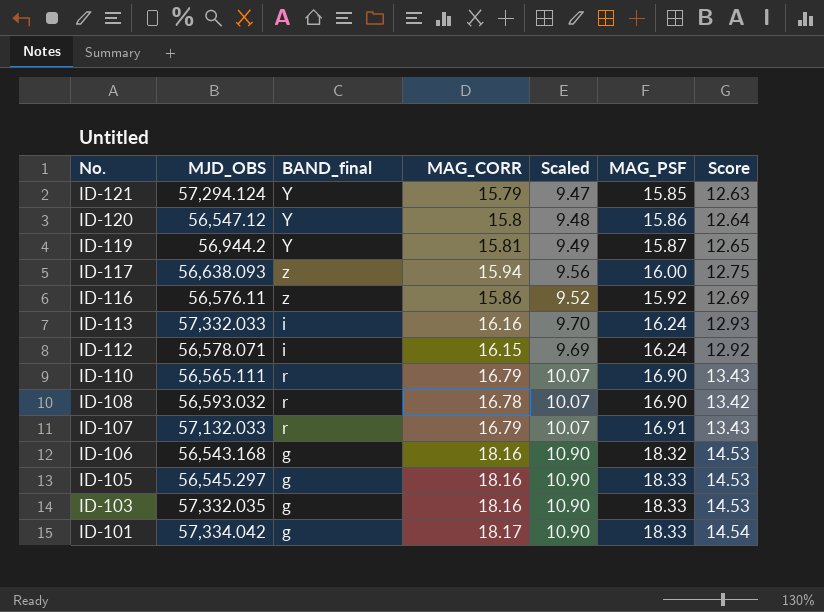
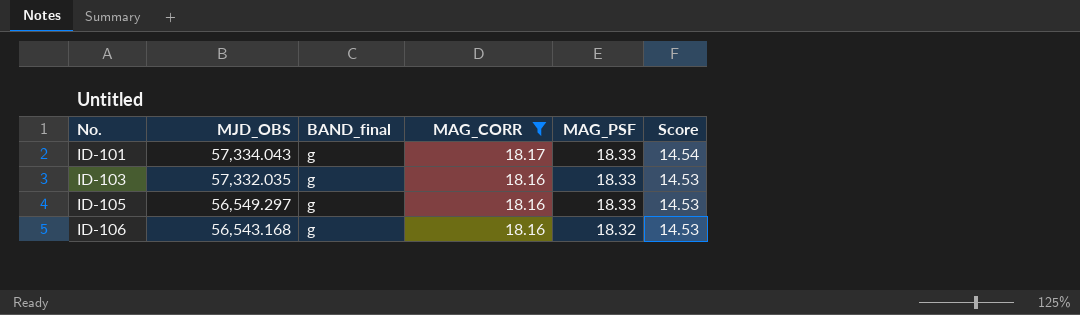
filter: none -> MAG_CORR >= 18.16
row order: No. descending -> No. ascending
column Scaled | formula: [MAG_CORR] * 0.6 -> none
ID-101 | MJD_OBS: 57,334.042 -> 57,334.043
ID-105 | MJD_OBS: 56,545.297 -> 56,549.297

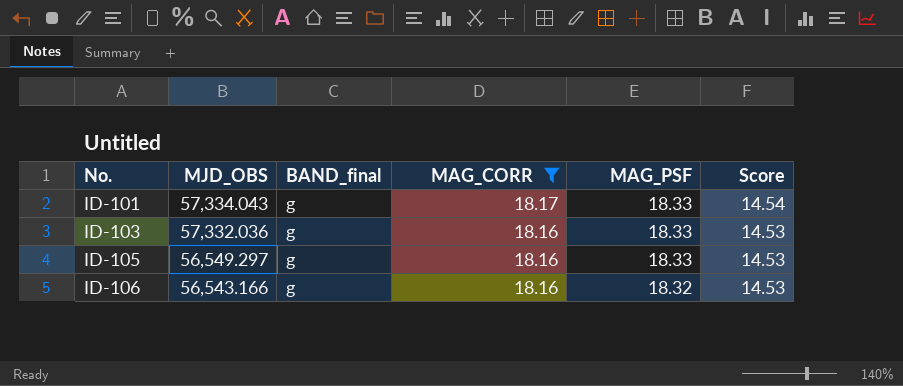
ID-103 | MJD_OBS: 57,332.035 -> 57,332.036
ID-106 | MJD_OBS: 56,543.168 -> 56,543.166

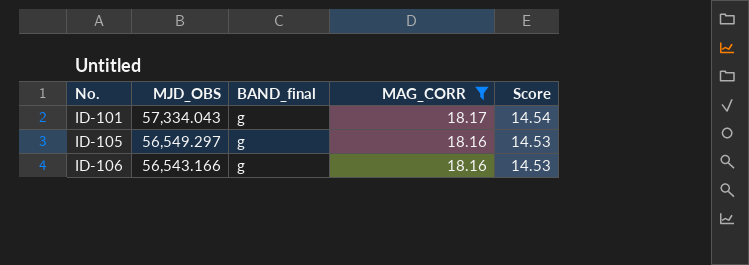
column MAG_PSF | position: 5 -> none
row ID-103: 57,332.036 | g | 18.16 | 18.33 | 14.53 -> none

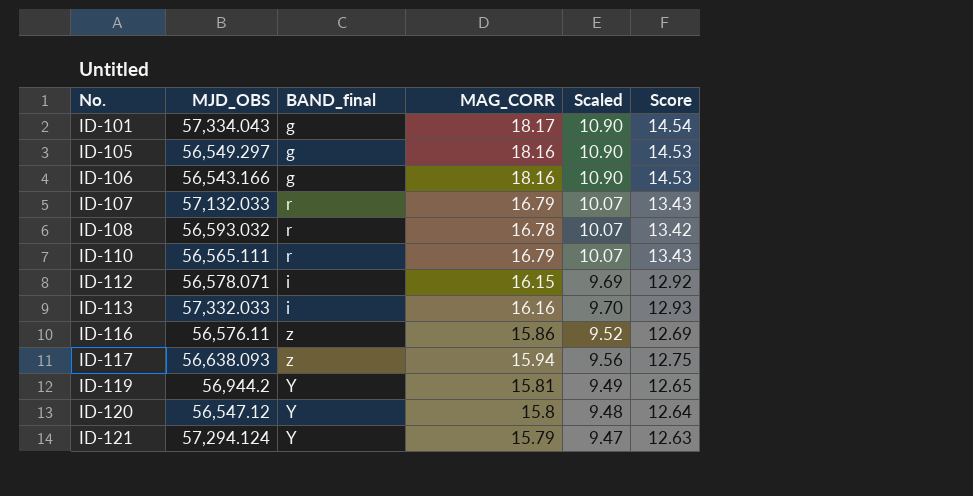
filter: MAG_CORR >= 18.16 -> none
column Scaled | formula: none -> [MAG_CORR] * 0.6

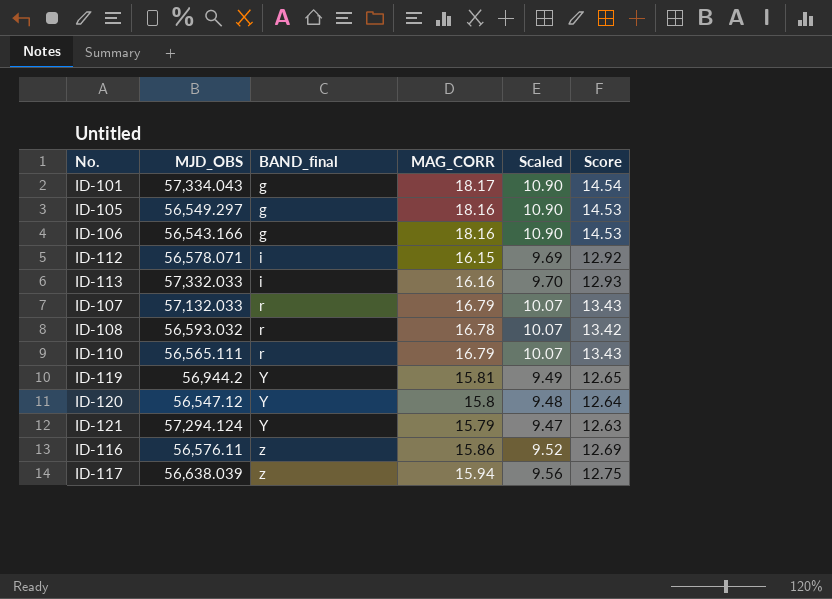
row order: No. ascending -> BAND_final ascending
ID-117 | MJD_OBS: 56,638.093 -> 56,638.039

